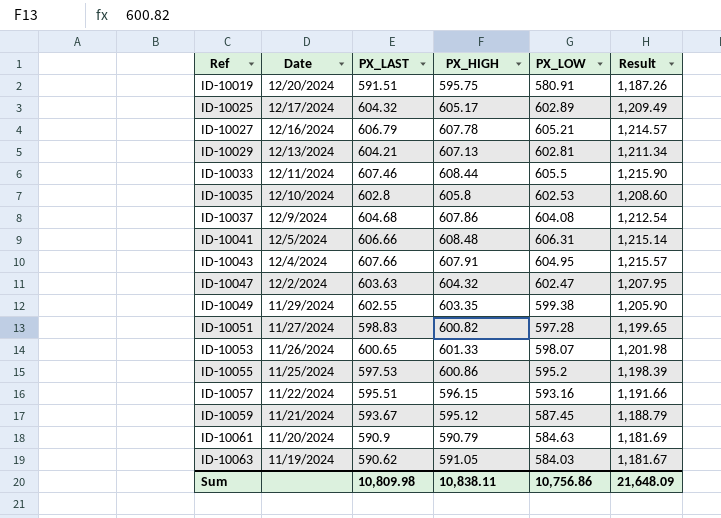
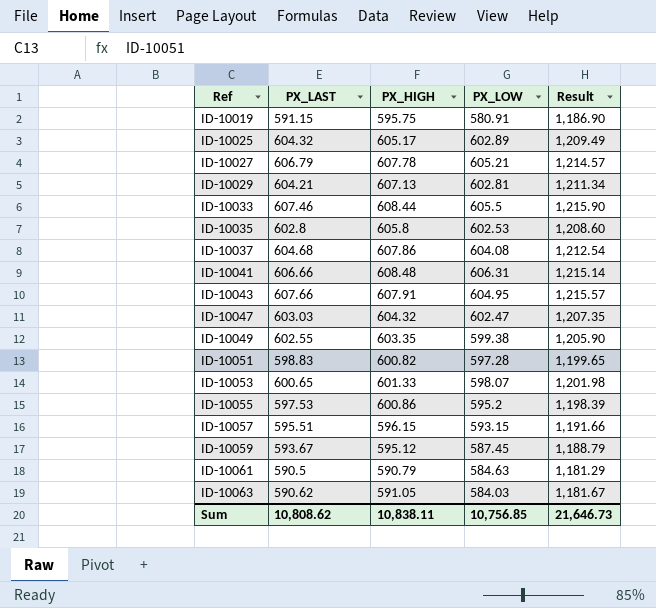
column Date | position: 2 -> none
ID-10019 | PX_LAST: 591.51 -> 591.15
ID-10019 | Result: 1,187.26 -> 1,186.90
ID-10047 | PX_LAST: 603.63 -> 603.03
ID-10047 | Result: 1,207.95 -> 1,207.35
ID-10057 | PX_LOW: 593.16 -> 593.15
ID-10061 | PX_LAST: 590.9 -> 590.5
ID-10061 | Result: 1,181.69 -> 1,181.29
Sum | PX_LAST: 10,809.98 -> 10,808.62
Sum | PX_LOW: 10,756.86 -> 10,756.85
Sum | Result: 21,648.09 -> 21,646.73

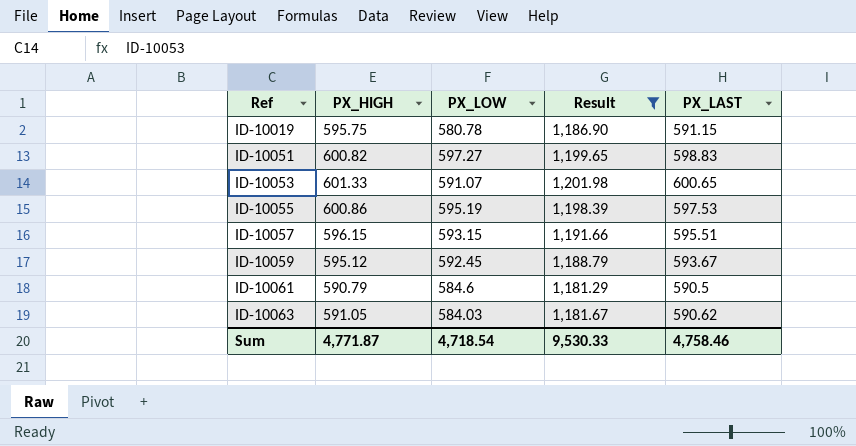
filter: none -> Result <= 1,201.98
column PX_LAST | position: 2 -> 5
ID-10019 | PX_LOW: 580.91 -> 580.78
ID-10051 | PX_LOW: 597.28 -> 597.27
ID-10053 | PX_LOW: 598.07 -> 591.07
ID-10055 | PX_LOW: 595.2 -> 595.19
ID-10059 | PX_LOW: 587.45 -> 592.45
ID-10061 | PX_LOW: 584.63 -> 584.6
Sum | PX_HIGH: 10,838.11 -> 4,771.87
Sum | PX_LOW: 10,756.85 -> 4,718.54
Sum | Result: 21,646.73 -> 9,530.33
Sum | PX_LAST: 10,808.62 -> 4,758.46

